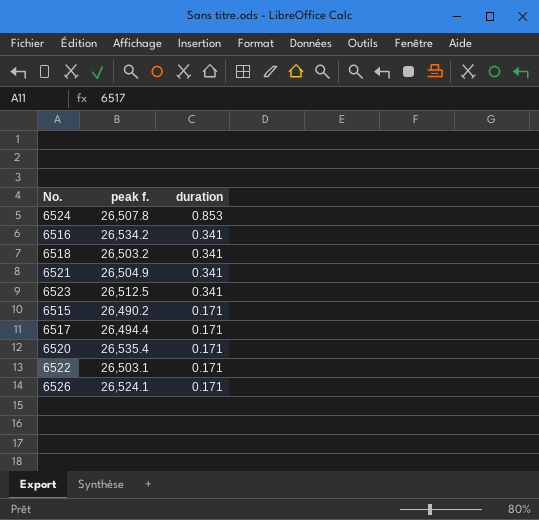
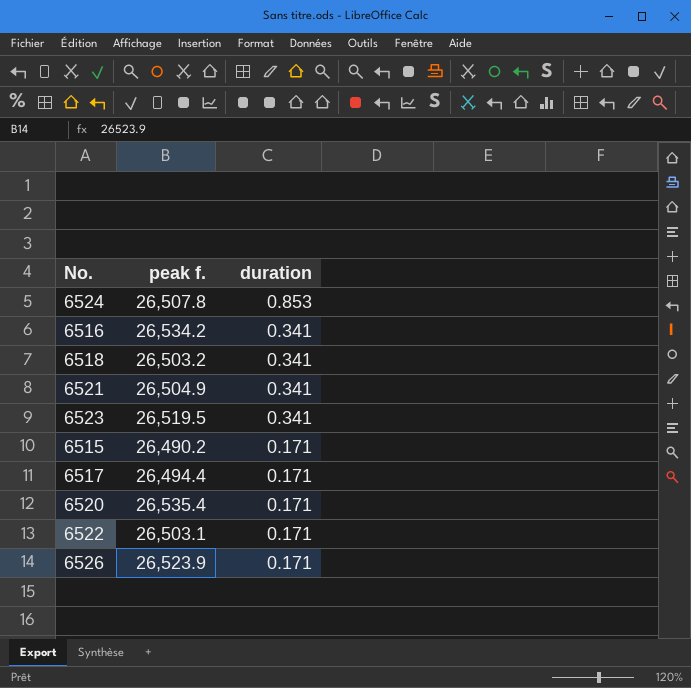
6523 | peak f.: 26,512.5 -> 26,519.5
6526 | peak f.: 26,524.1 -> 26,523.9

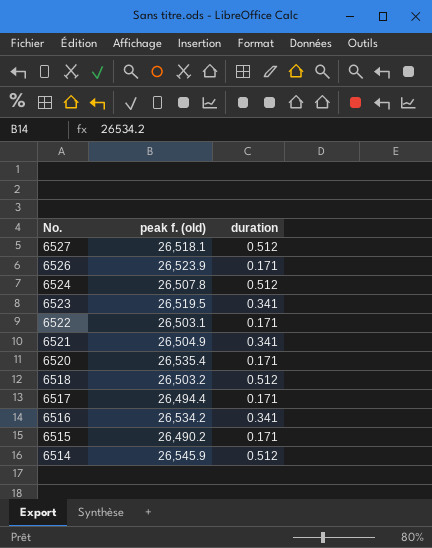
row order: duration descending -> No. descending
column name: peak f. -> peak f. (old)
row 6527: none -> 26,518.1 | 0.512
6524 | duration: 0.853 -> 0.512
6518 | duration: 0.341 -> 0.512
row 6514: none -> 26,545.9 | 0.512

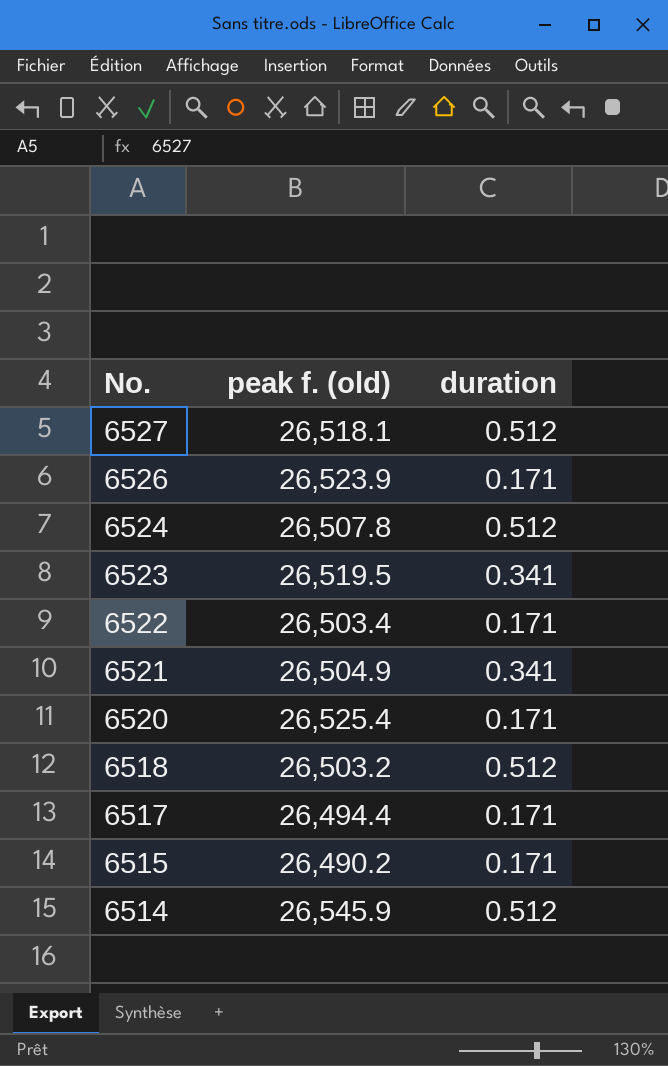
row 6516: 26,534.2 | 0.341 -> none
6522 | peak f. (old): 26,503.1 -> 26,503.4
6520 | peak f. (old): 26,535.4 -> 26,525.4

